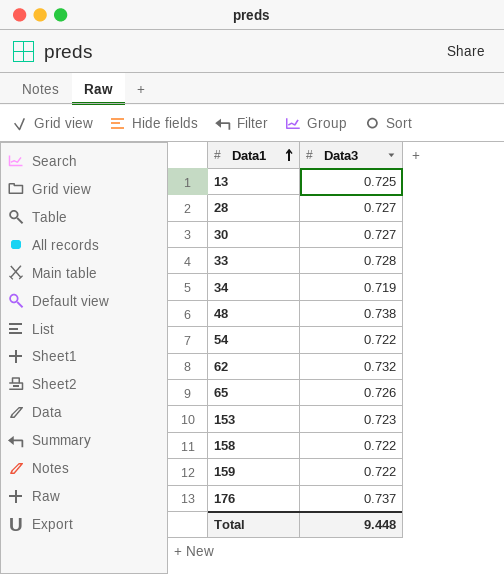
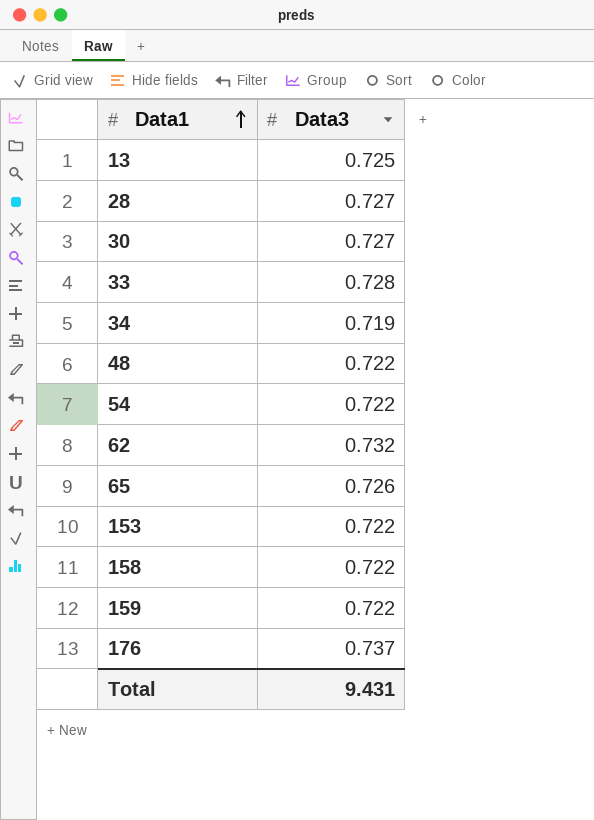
48 | Data3: 0.738 -> 0.722
153 | Data3: 0.723 -> 0.722
Total | Data3: 9.448 -> 9.431

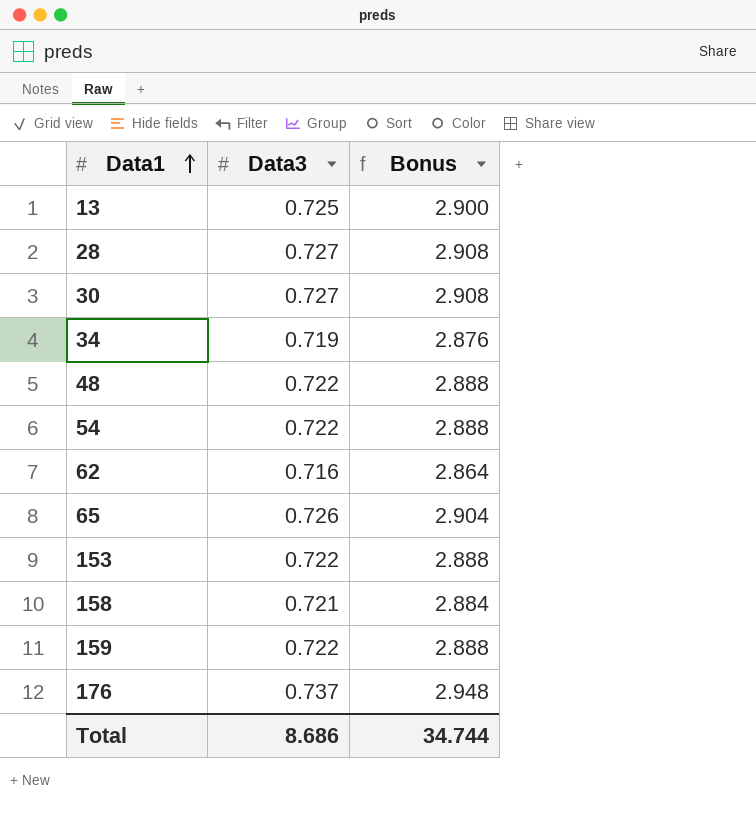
column Bonus | formula: none -> [Data3] * 4
row 33: 0.728 -> none
62 | Data3: 0.732 -> 0.716
158 | Data3: 0.722 -> 0.721
Total | Data3: 9.431 -> 8.686

